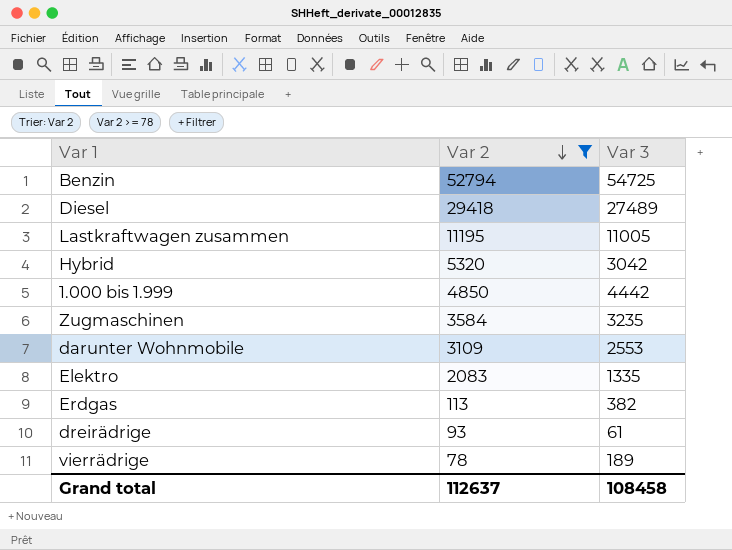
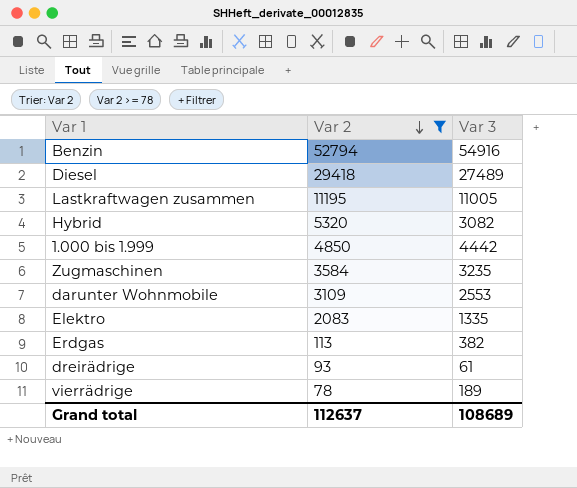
Benzin | Var 3: 54725 -> 54916
Hybrid | Var 3: 3042 -> 3082
Grand total | Var 3: 108458 -> 108689

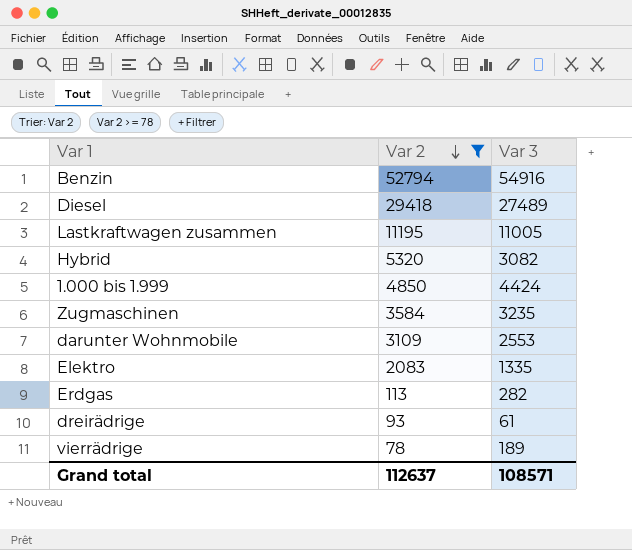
1.000 bis 1.999 | Var 3: 4442 -> 4424
Erdgas | Var 3: 382 -> 282
Grand total | Var 3: 108689 -> 108571

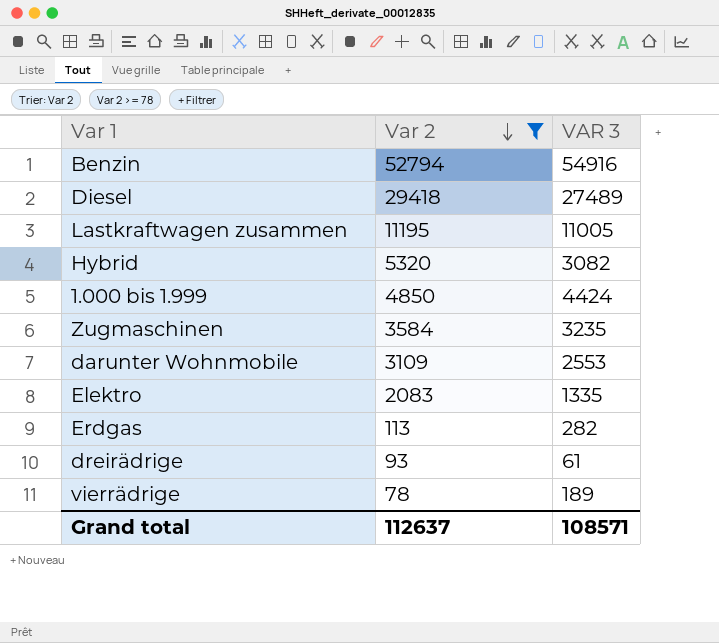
column name: Var 3 -> VAR 3

